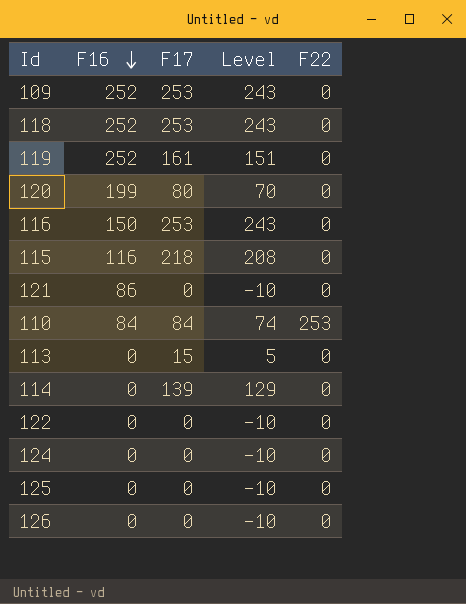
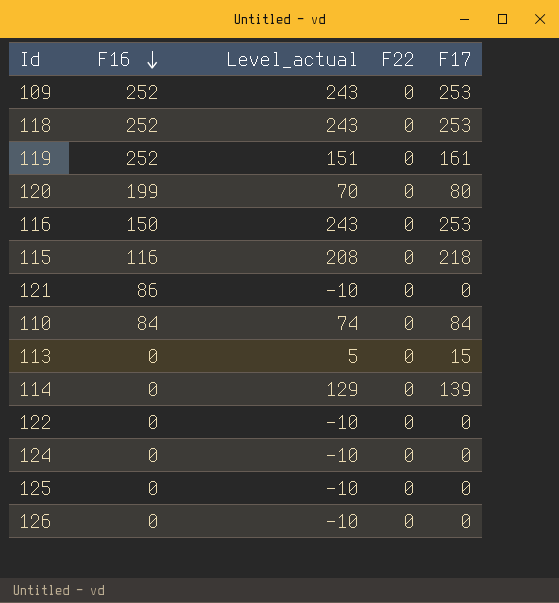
column name: Level -> Level_actual
column F17 | position: 3 -> 5
110 | F22: 253 -> 0

